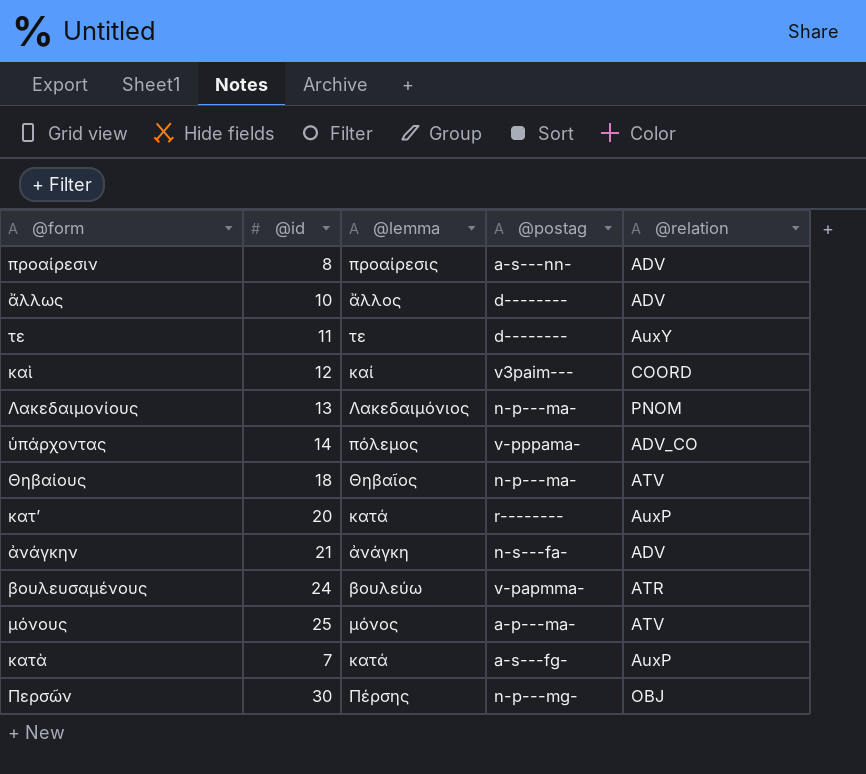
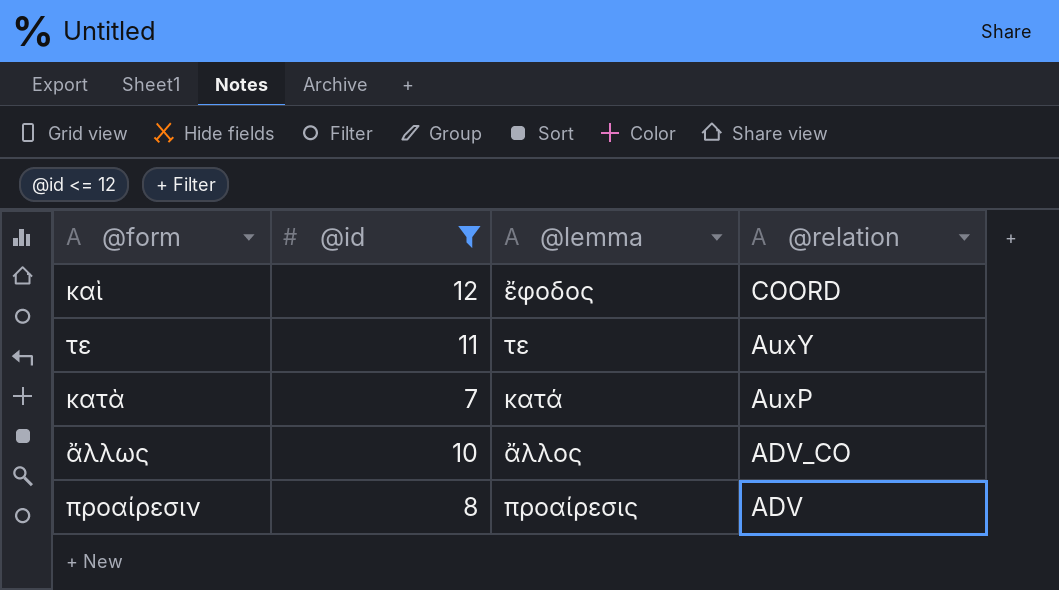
filter: none -> @id <= 12
row order: none -> @relation descending
column @postag | position: 4 -> none
καὶ | @lemma: καί -> ἔφοδος
ἄλλως | @relation: ADV -> ADV_CO

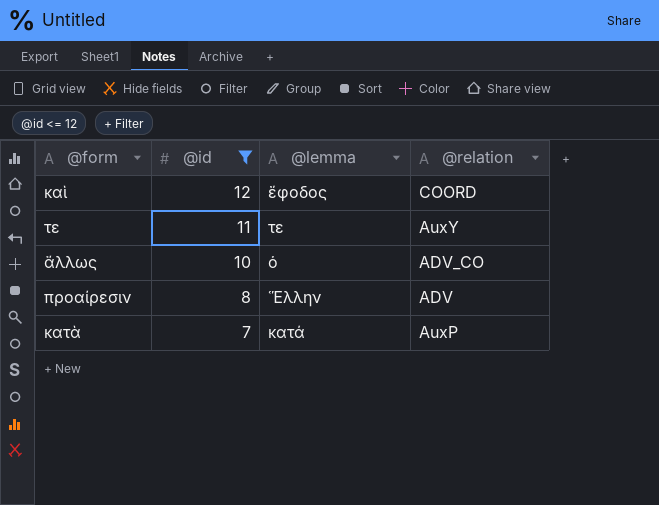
row order: @relation descending -> @id descending
ἄλλως | @lemma: ἄλλος -> ὁ
προαίρεσιν | @lemma: προαίρεσις -> Ἕλλην

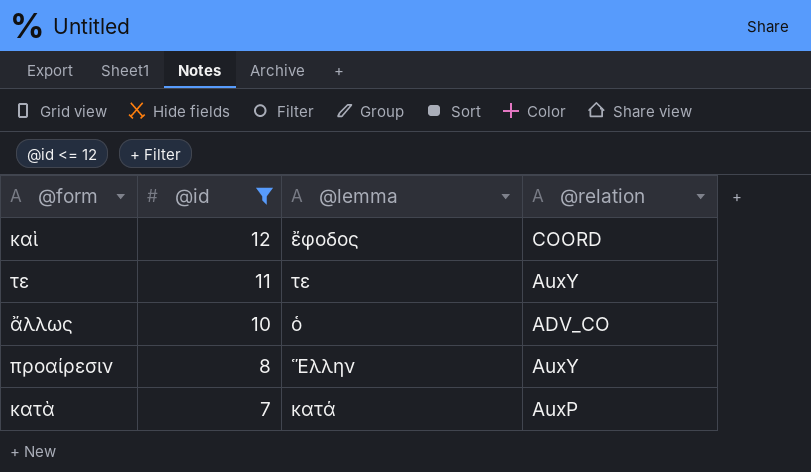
προαίρεσιν | @relation: ADV -> AuxY

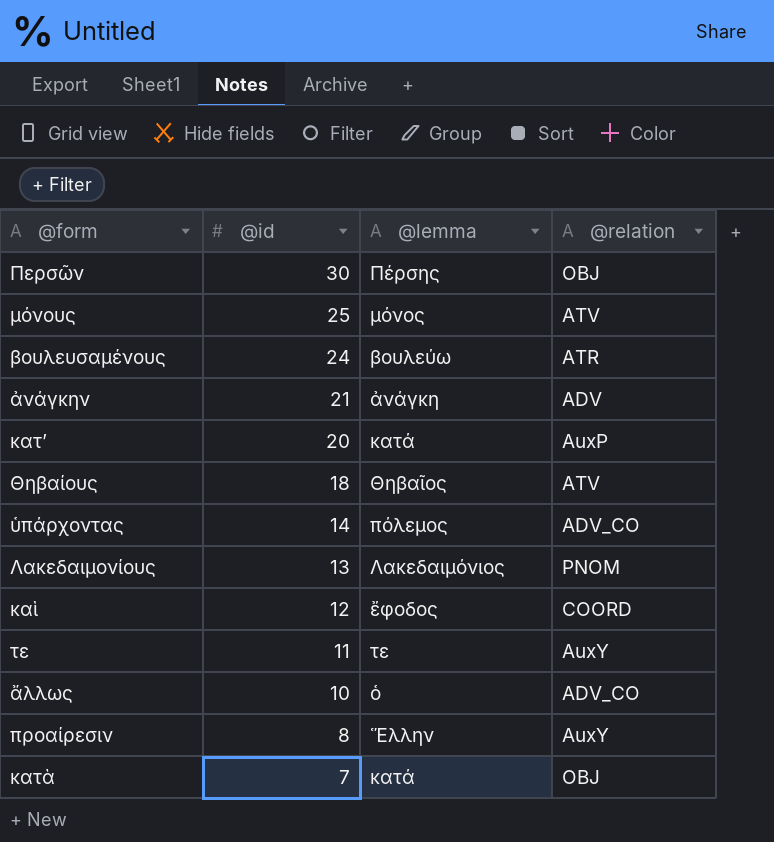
filter: @id <= 12 -> none
κατὰ | @relation: AuxP -> OBJ

